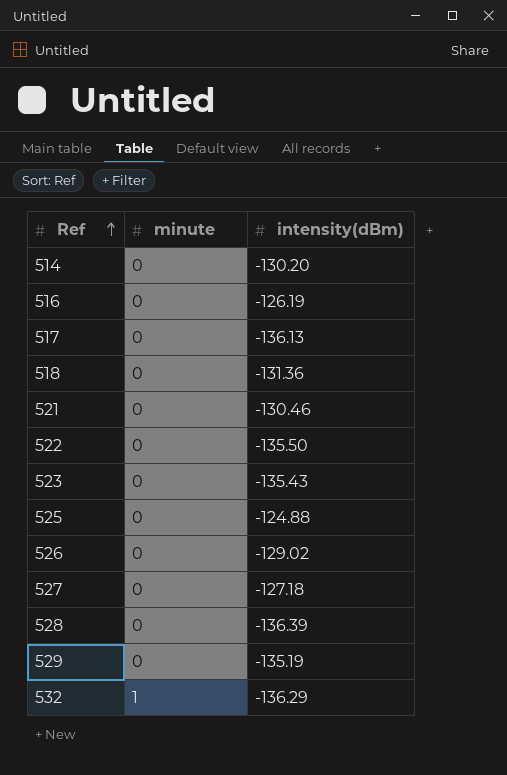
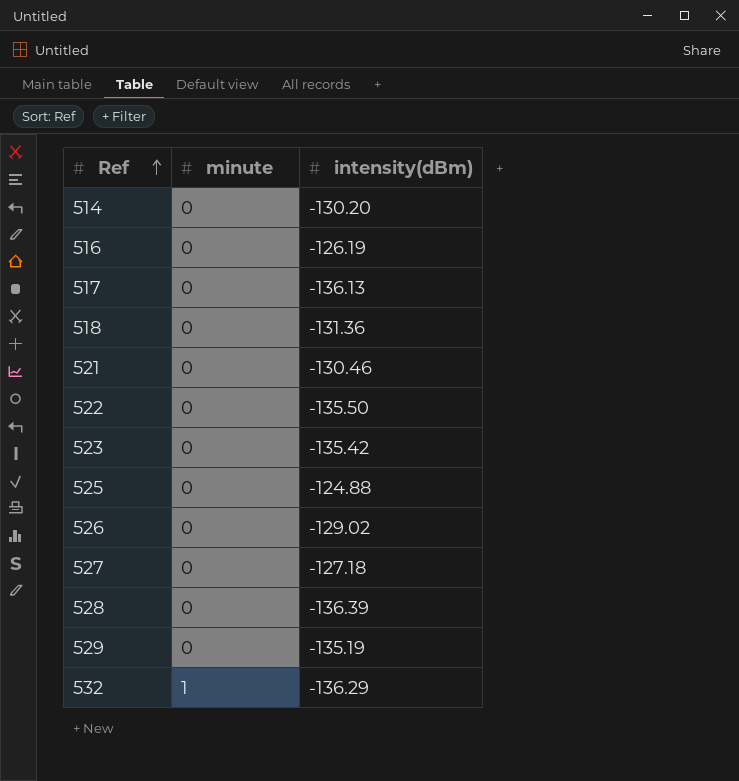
523 | intensity(dBm): -135.43 -> -135.42

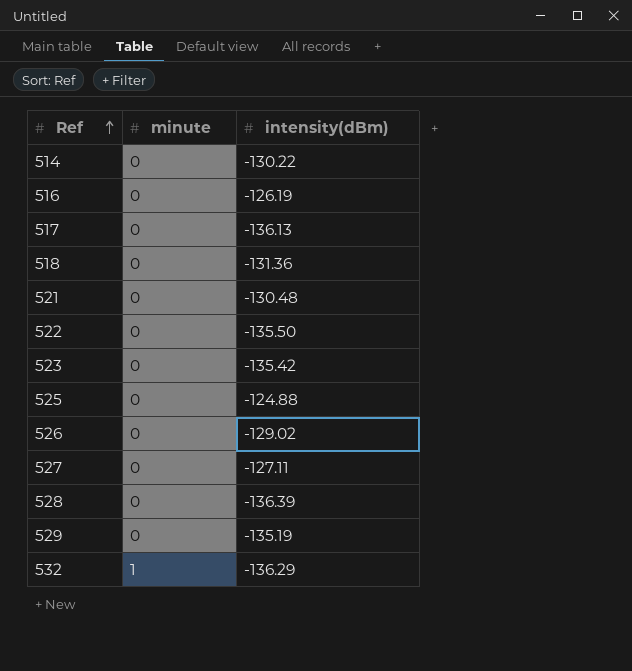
514 | intensity(dBm): -130.20 -> -130.22
521 | intensity(dBm): -130.46 -> -130.48
527 | intensity(dBm): -127.18 -> -127.11

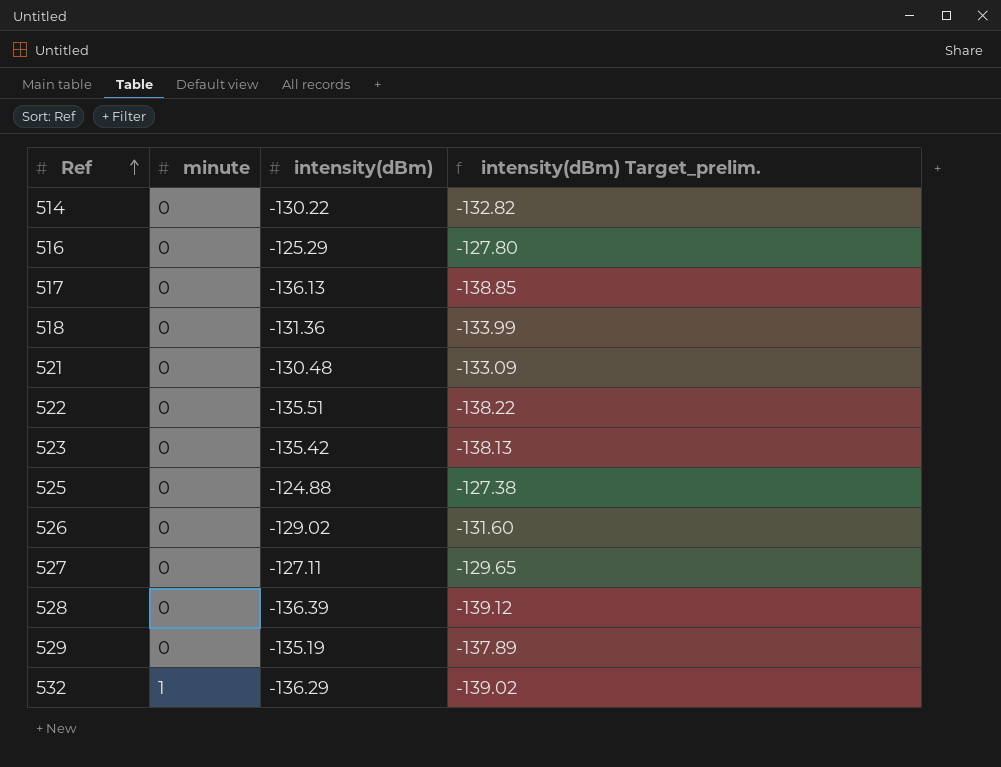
column intensity(dBm) Target_prelim. | formula: none -> [intensity(dBm)] * 1.02
516 | intensity(dBm): -126.19 -> -125.29
522 | intensity(dBm): -135.50 -> -135.51

